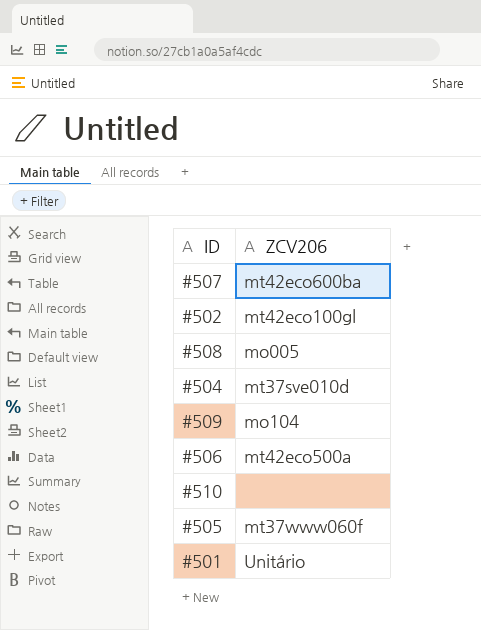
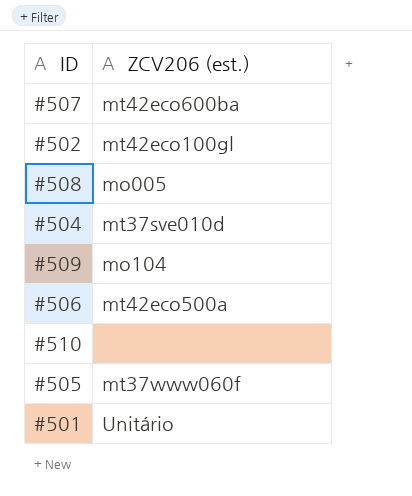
column name: ZCV206 -> ZCV206 (est.)

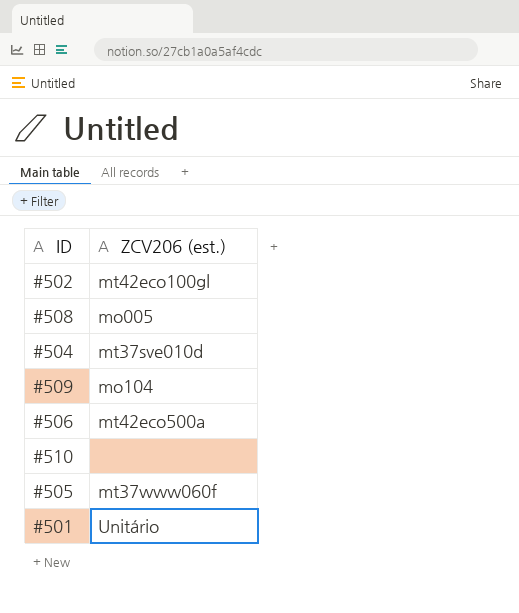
row #507: mt42eco600ba -> none

